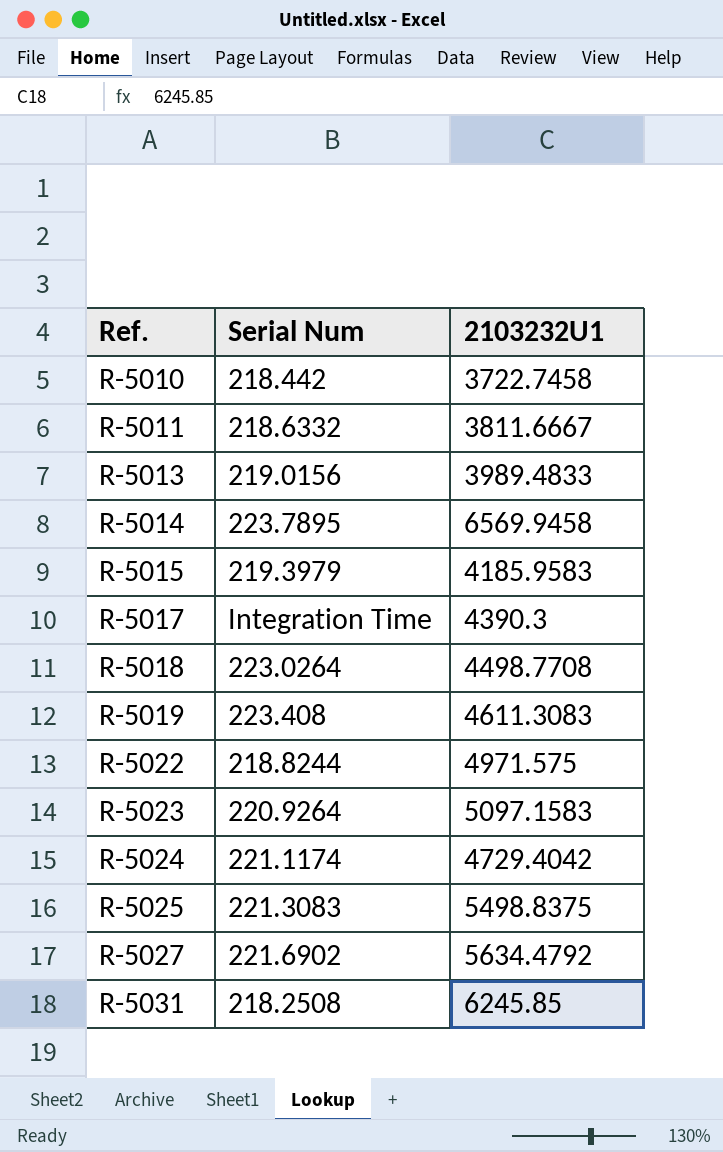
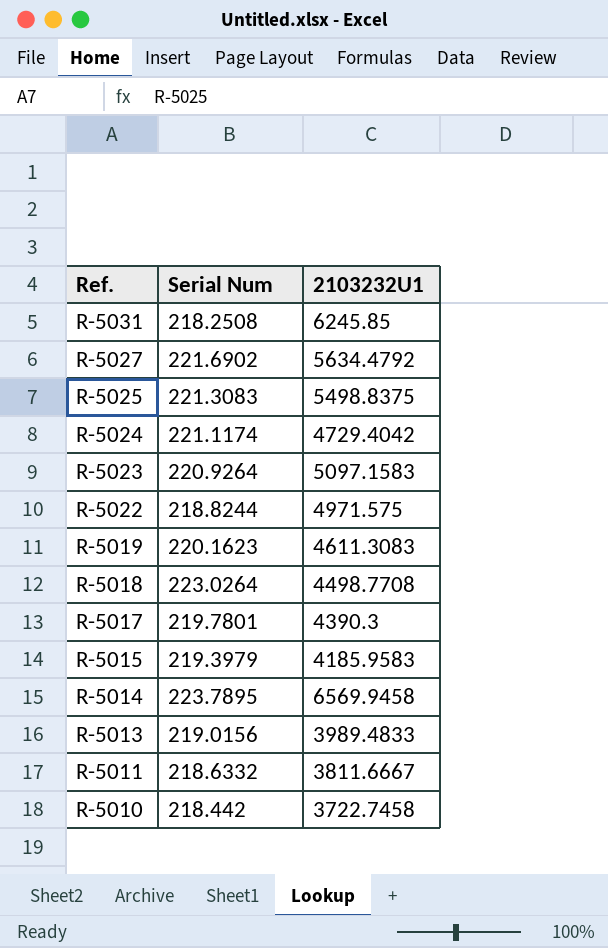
row order: Ref. ascending -> Ref. descending
R-5019 | Serial Num: 223.408 -> 220.1623
R-5017 | Serial Num: Integration Time -> 219.7801

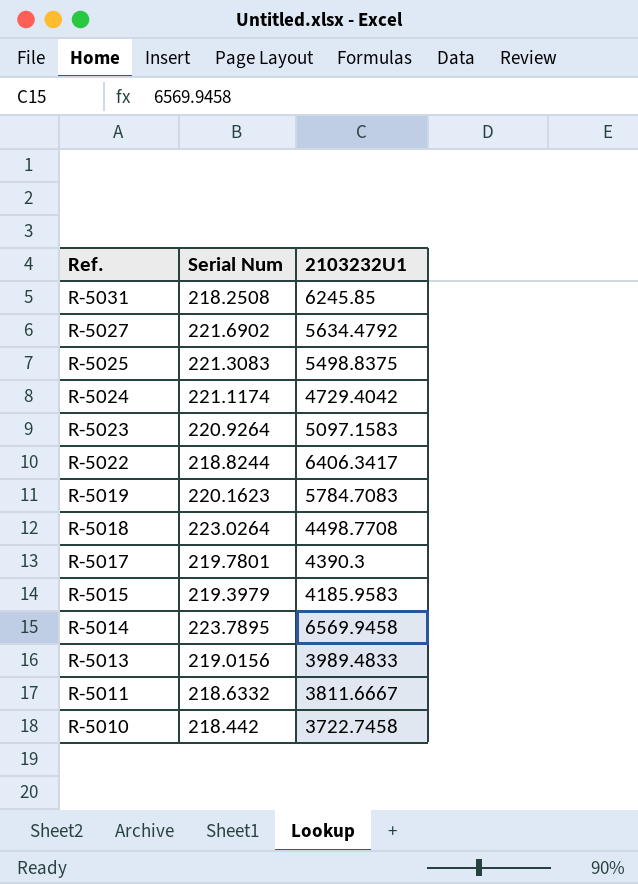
R-5022 | 2103232U1: 4971.575 -> 6406.3417
R-5019 | 2103232U1: 4611.3083 -> 5784.7083

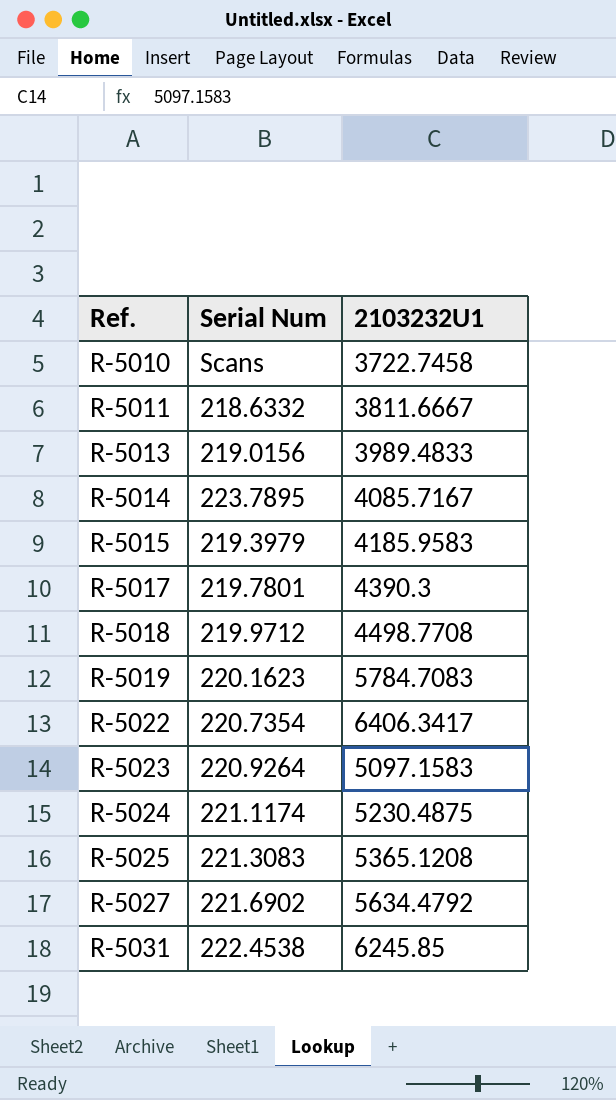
row order: Ref. descending -> Ref. ascending
R-5010 | Serial Num: 218.442 -> Scans
R-5014 | 2103232U1: 6569.9458 -> 4085.7167
R-5018 | Serial Num: 223.0264 -> 219.9712
R-5022 | Serial Num: 218.8244 -> 220.7354
R-5024 | 2103232U1: 4729.4042 -> 5230.4875
R-5025 | 2103232U1: 5498.8375 -> 5365.1208
R-5031 | Serial Num: 218.2508 -> 222.4538

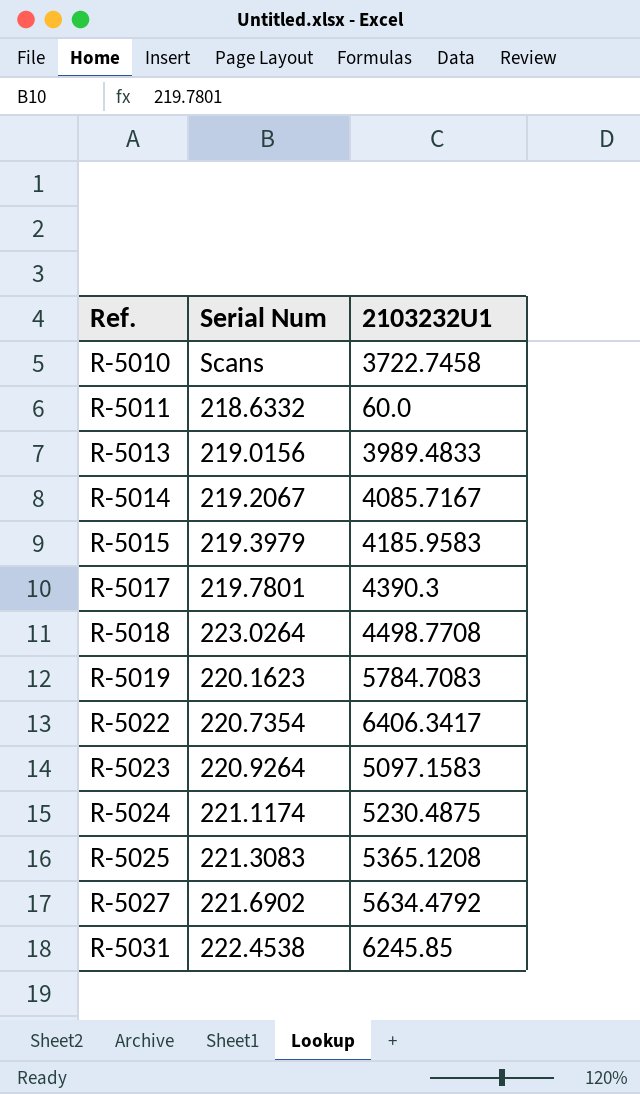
R-5011 | 2103232U1: 3811.6667 -> 60.0
R-5014 | Serial Num: 223.7895 -> 219.2067
R-5018 | Serial Num: 219.9712 -> 223.0264

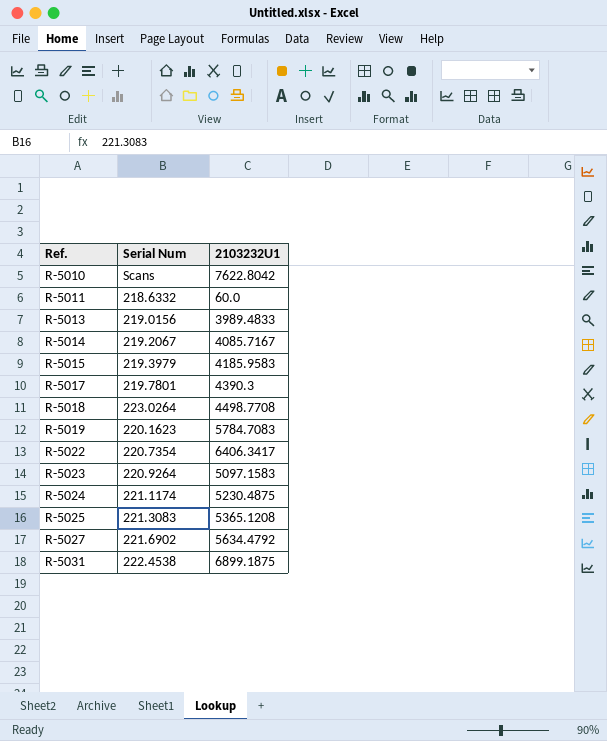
R-5010 | 2103232U1: 3722.7458 -> 7622.8042
R-5031 | 2103232U1: 6245.85 -> 6899.1875

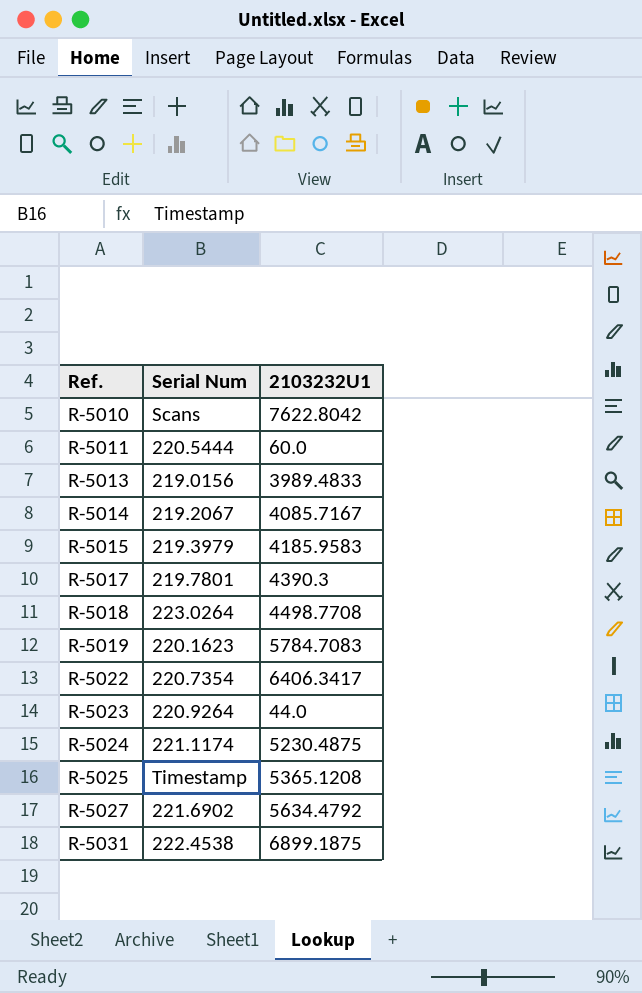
R-5011 | Serial Num: 218.6332 -> 220.5444
R-5023 | 2103232U1: 5097.1583 -> 44.0
R-5025 | Serial Num: 221.3083 -> Timestamp

